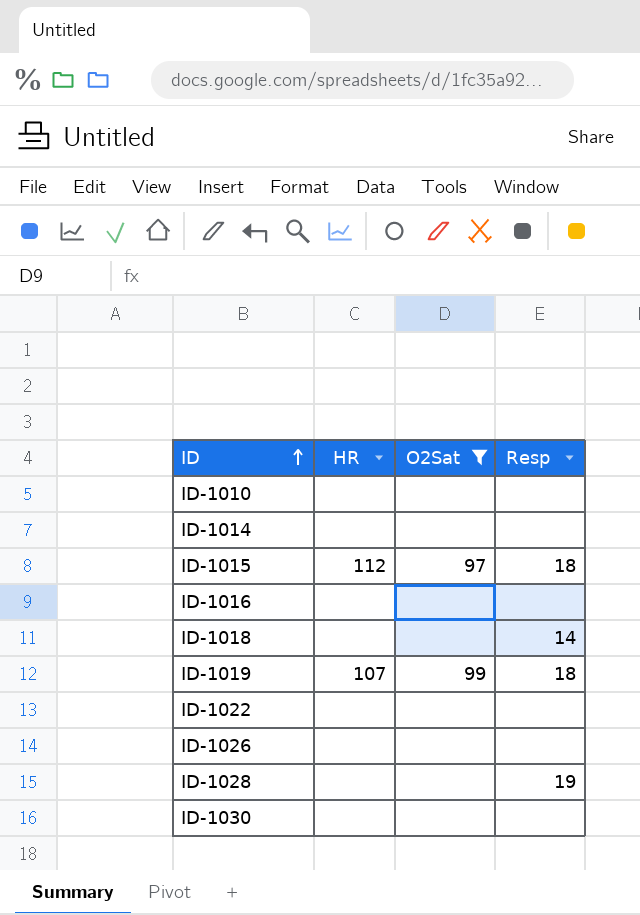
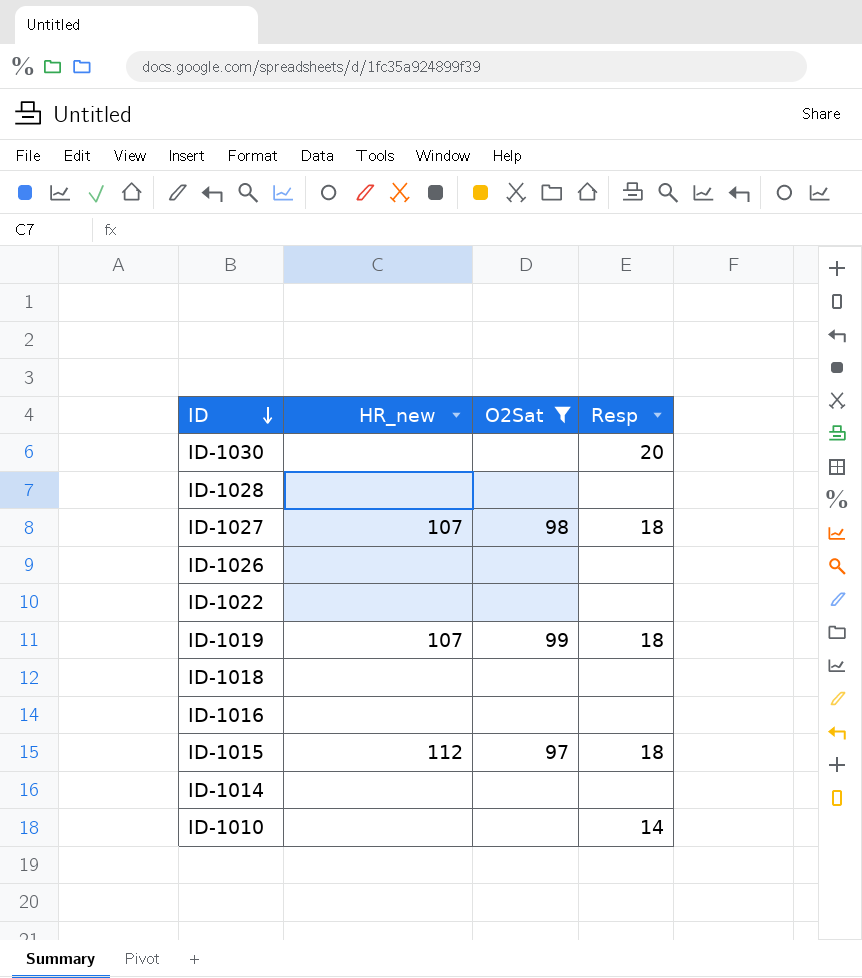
row order: ID ascending -> ID descending
column name: HR -> HR_new
ID-1030 | Resp: none -> 20
ID-1028 | Resp: 19 -> none
row ID-1027: none -> 107 | 98 | 18
ID-1018 | Resp: 14 -> none
ID-1010 | Resp: none -> 14

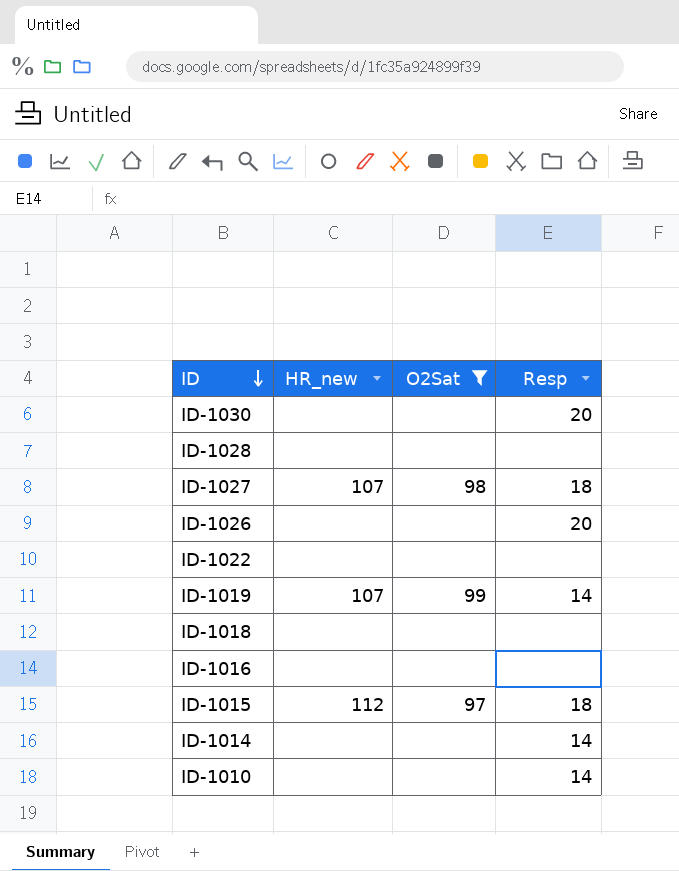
ID-1026 | Resp: none -> 20
ID-1019 | Resp: 18 -> 14
ID-1014 | Resp: none -> 14

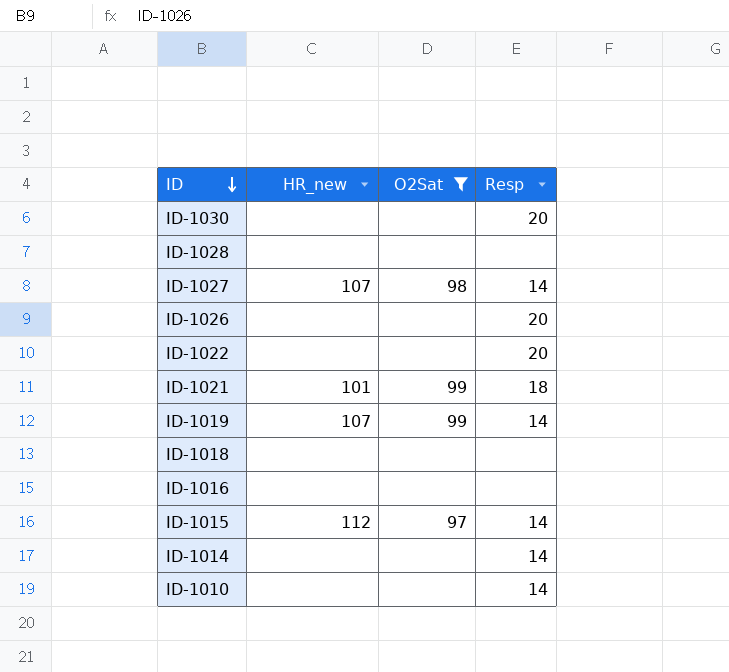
ID-1027 | Resp: 18 -> 14
ID-1022 | Resp: none -> 20
row ID-1021: none -> 101 | 99 | 18
ID-1015 | Resp: 18 -> 14

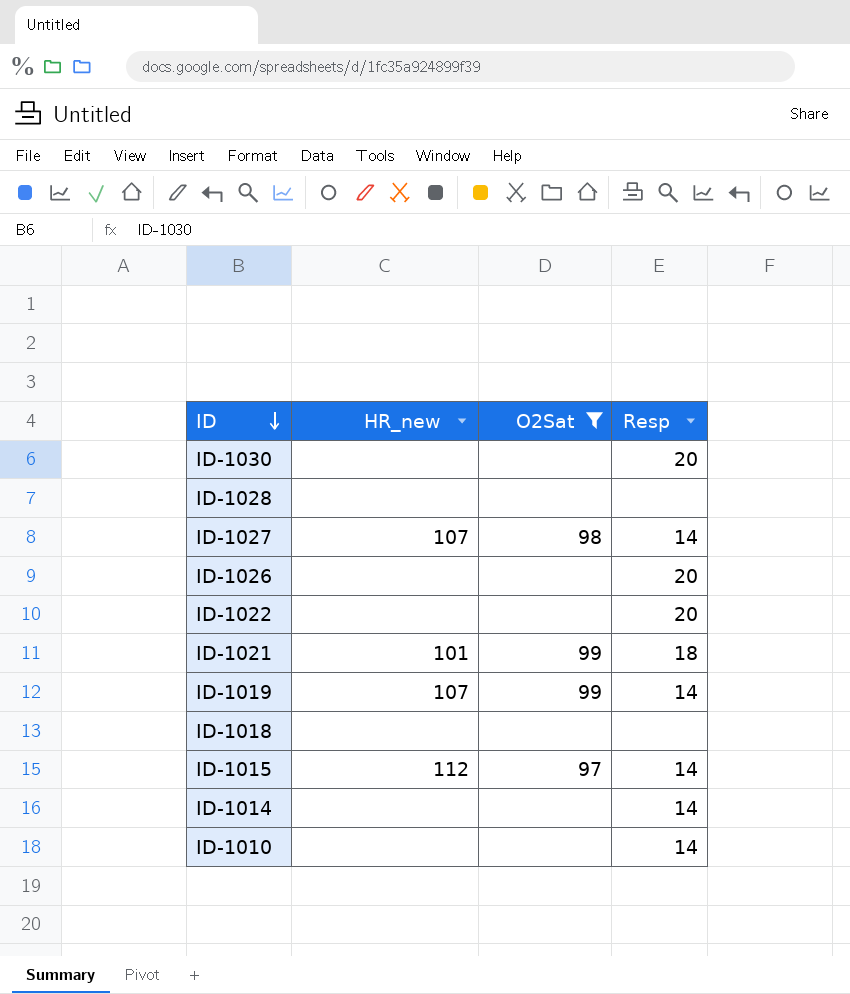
row ID-1016: none | none | none -> none

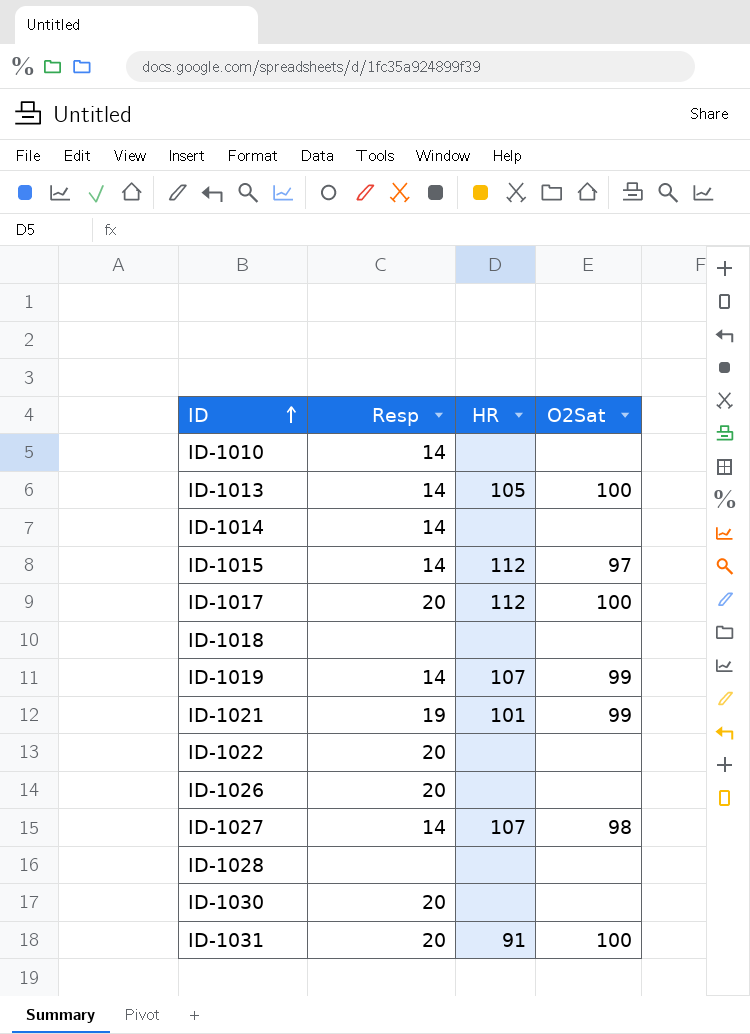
filter: O2Sat != 100 -> none
row order: ID descending -> ID ascending
column Resp | position: 4 -> 2
column name: HR_new -> HR
ID-1021 | Resp: 18 -> 19

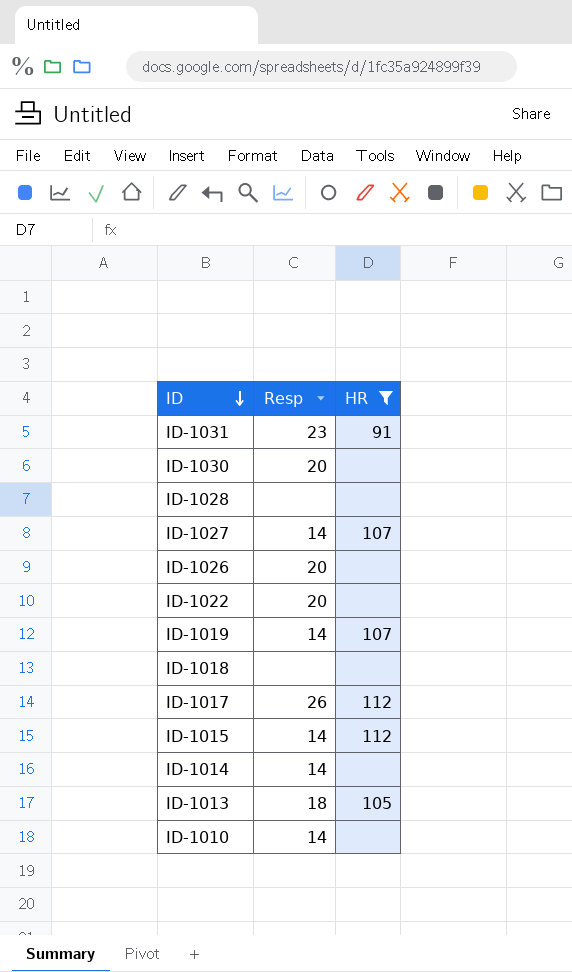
filter: none -> HR != 101
row order: ID ascending -> ID descending
column O2Sat | position: 4 -> none
ID-1031 | Resp: 20 -> 23
ID-1017 | Resp: 20 -> 26
ID-1013 | Resp: 14 -> 18

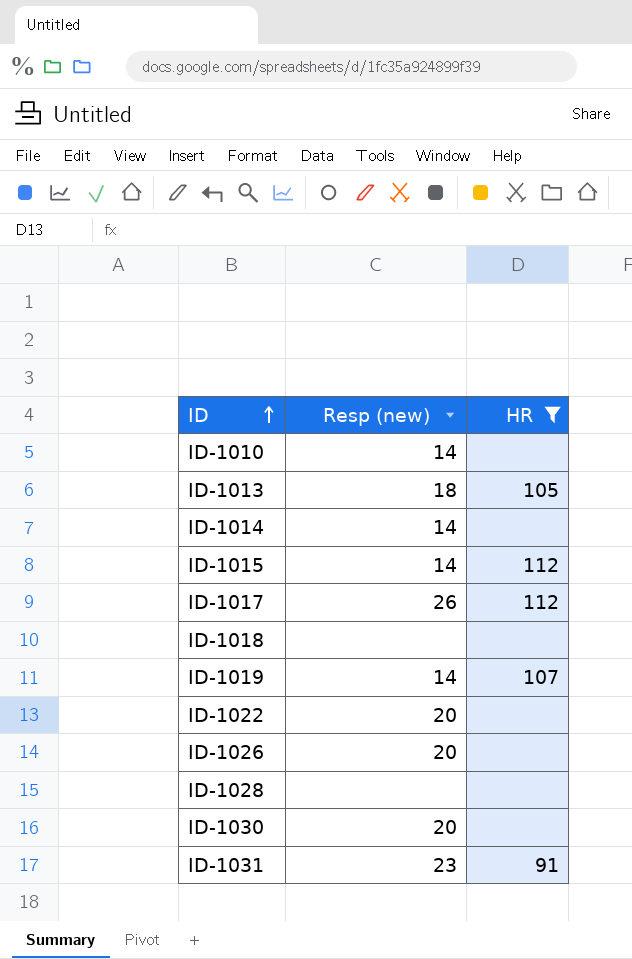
row order: ID descending -> ID ascending
column name: Resp -> Resp (new)
row ID-1027: 14 | 107 -> none

